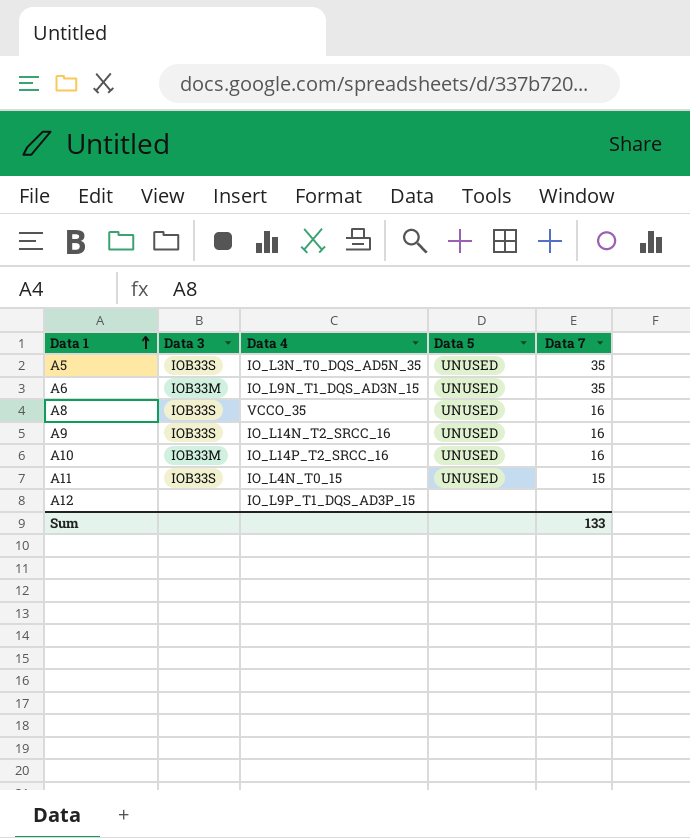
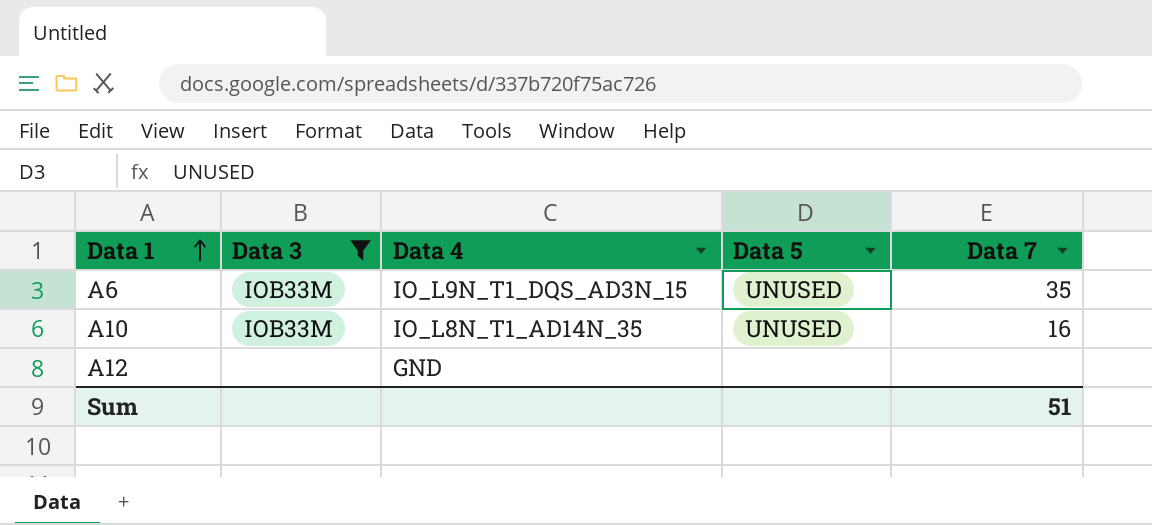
filter: none -> Data 3 != IOB33S
A10 | Data 4: IO_L14P_T2_SRCC_16 -> IO_L8N_T1_AD14N_35
A12 | Data 4: IO_L9P_T1_DQS_AD3P_15 -> GND
Sum | Data 7: 133 -> 51

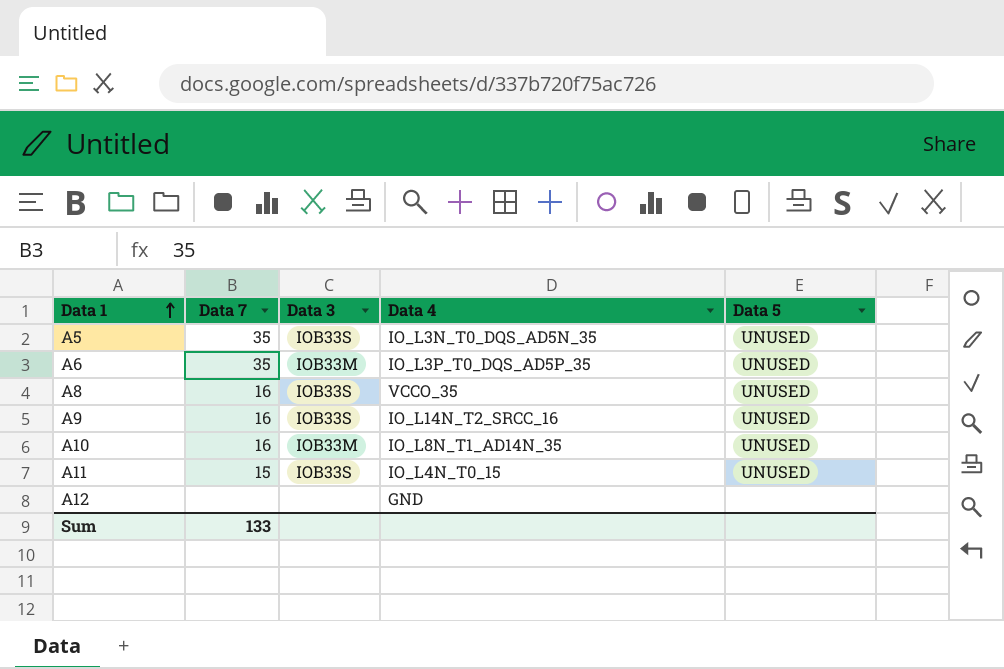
filter: Data 3 != IOB33S -> none
column Data 7 | position: 5 -> 2
A6 | Data 4: IO_L9N_T1_DQS_AD3N_15 -> IO_L3P_T0_DQS_AD5P_35
Sum | Data 7: 51 -> 133

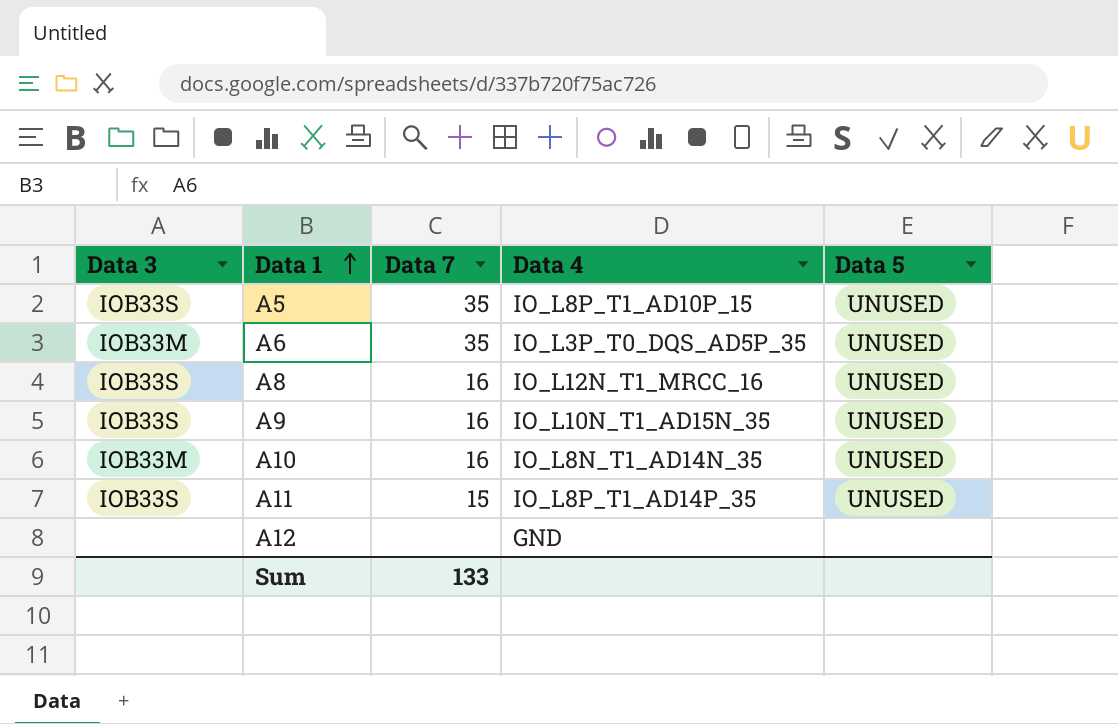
column Data 3 | position: 3 -> 1
A5 | Data 4: IO_L3N_T0_DQS_AD5N_35 -> IO_L8P_T1_AD10P_15
A8 | Data 4: VCCO_35 -> IO_L12N_T1_MRCC_16
A9 | Data 4: IO_L14N_T2_SRCC_16 -> IO_L10N_T1_AD15N_35
A11 | Data 4: IO_L4N_T0_15 -> IO_L8P_T1_AD14P_35

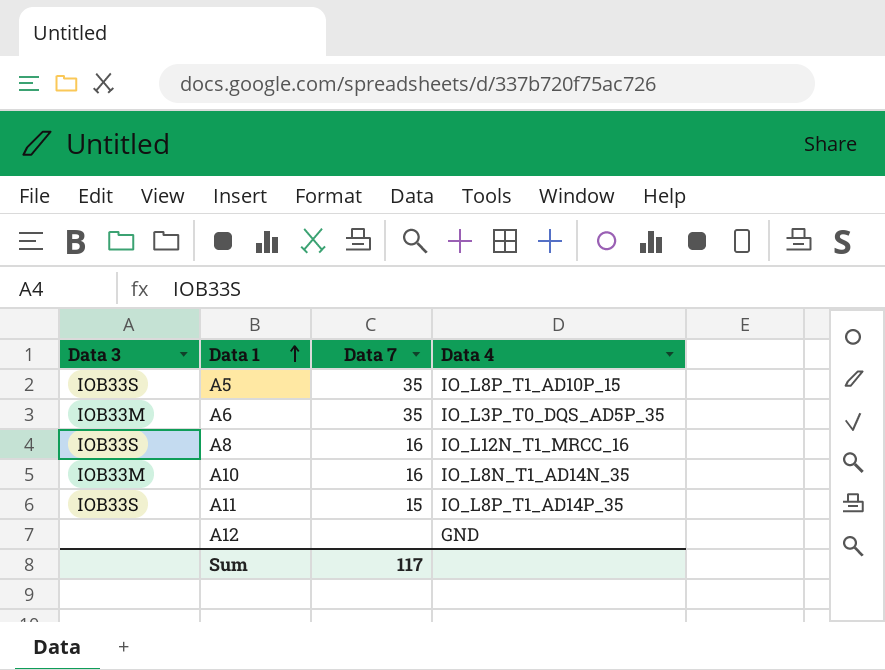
column Data 5 | position: 5 -> none
row A9: IOB33S | 16 | IO_L10N_T1_AD15N_35 | UNUSED -> none
Sum | Data 7: 133 -> 117

